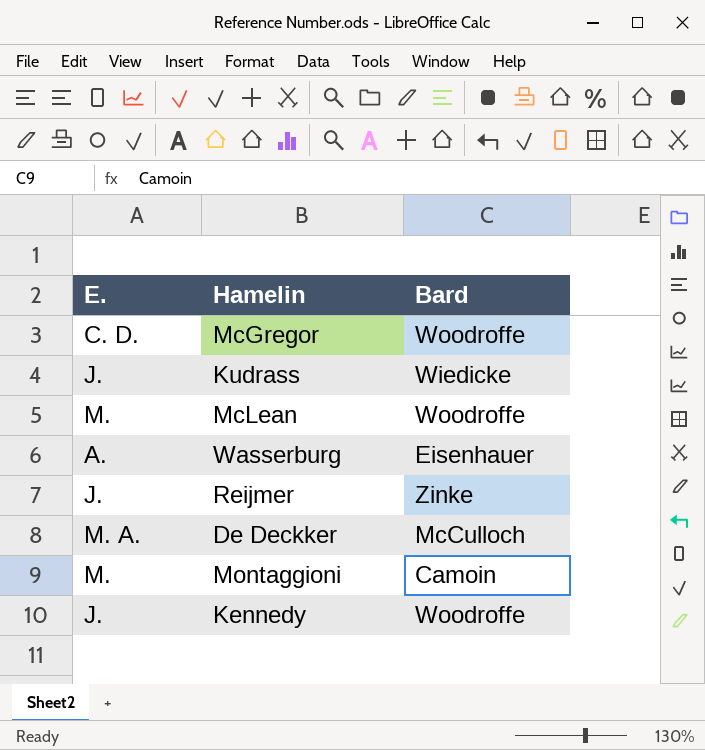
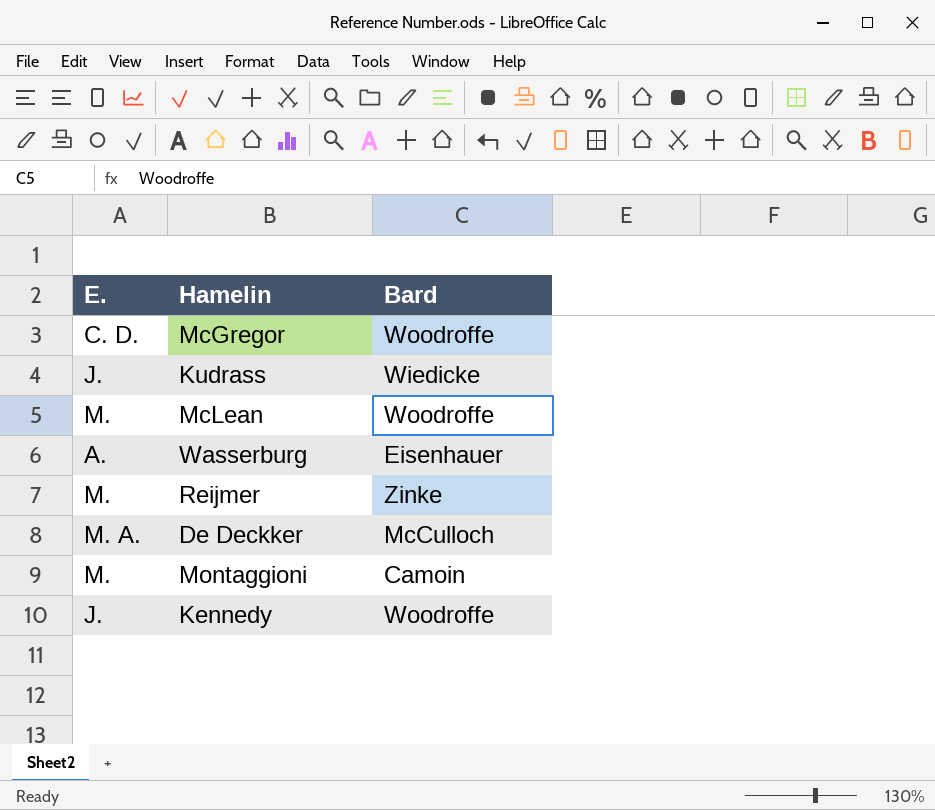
Reijmer | E.: J. -> M.

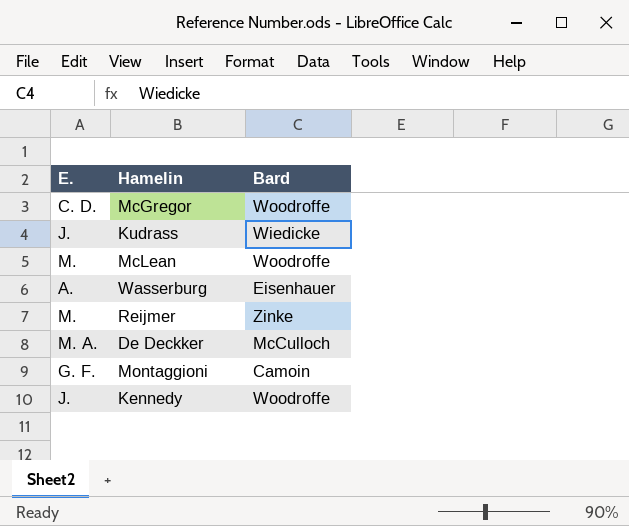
Montaggioni | E.: M. -> G. F.

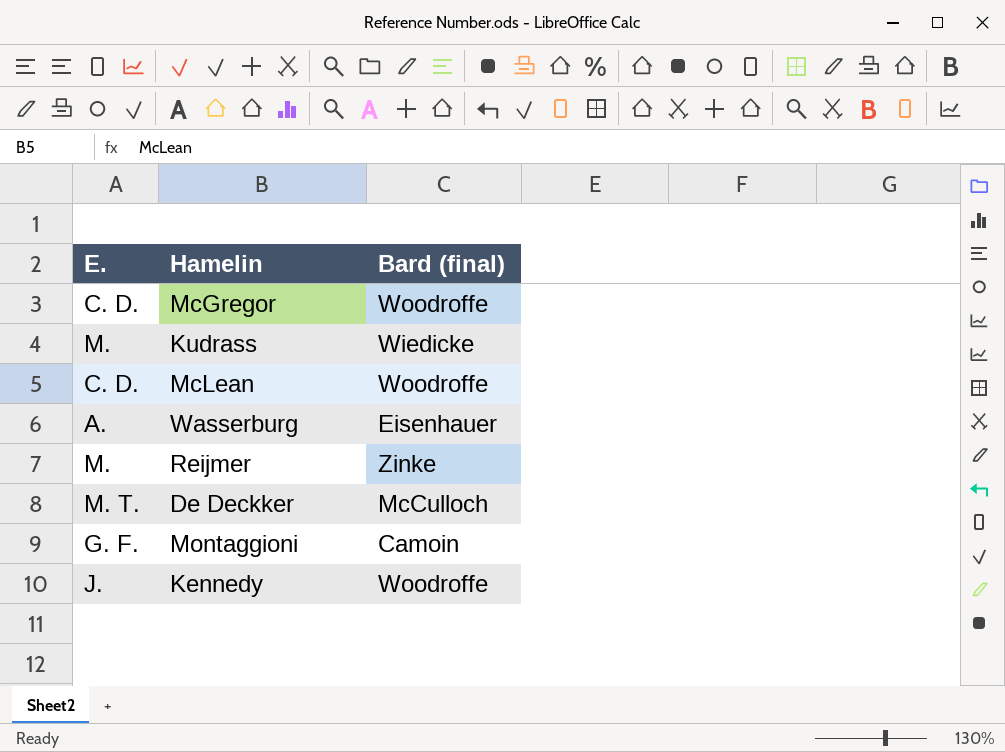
column name: Bard -> Bard (final)
Kudrass | E.: J. -> M.
McLean | E.: M. -> C. D.
De Deckker | E.: M. A. -> M. T.

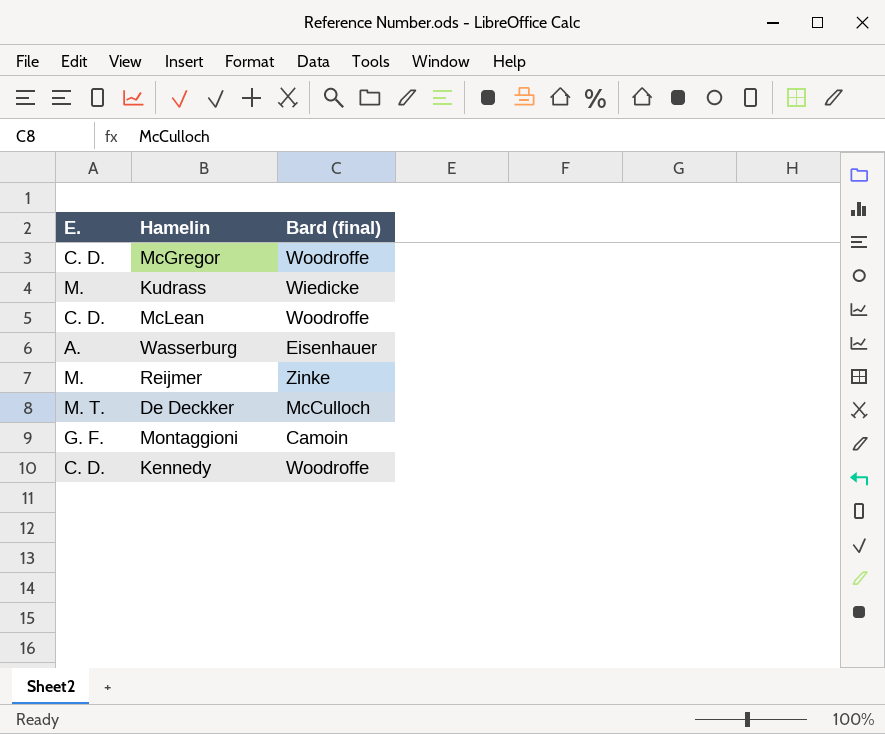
Kennedy | E.: J. -> C. D.

